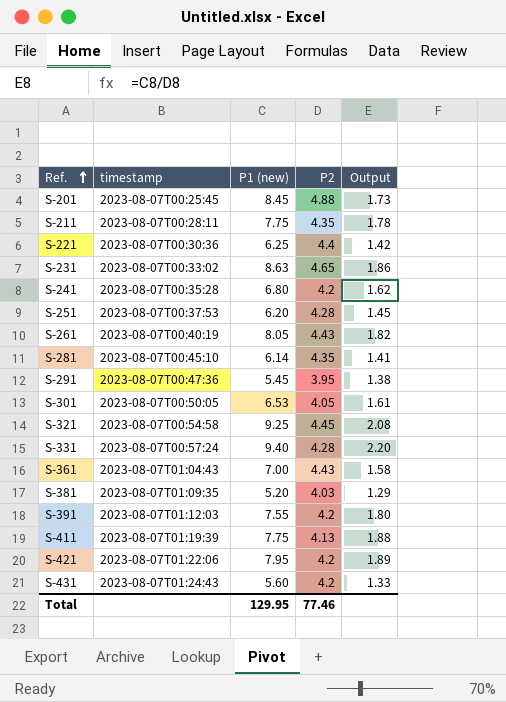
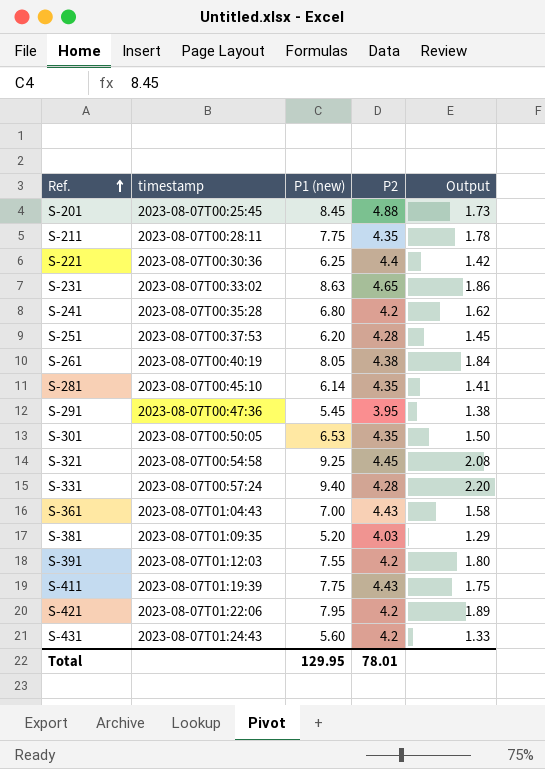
S-261 | P2: 4.43 -> 4.38
S-261 | Output: 1.82 -> 1.84
S-301 | P2: 4.05 -> 4.35
S-301 | Output: 1.61 -> 1.50
S-411 | P2: 4.13 -> 4.43
S-411 | Output: 1.88 -> 1.75
Total | P2: 77.46 -> 78.01

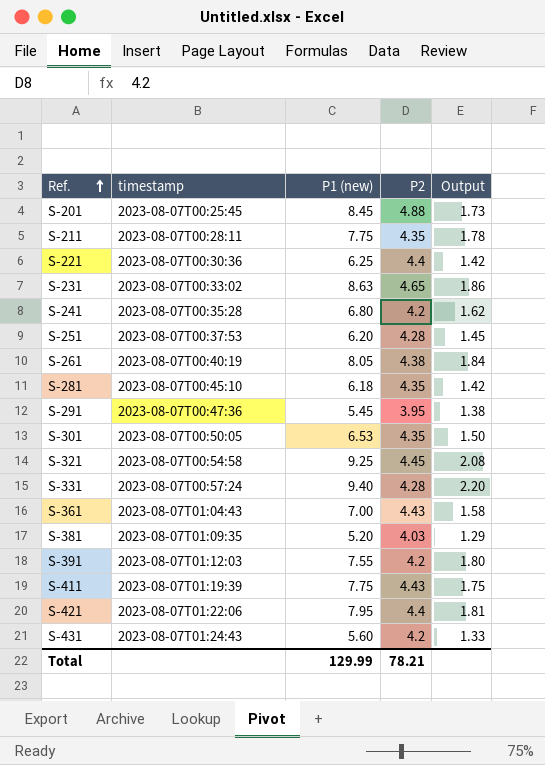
S-281 | P1 (new): 6.14 -> 6.18
S-281 | Output: 1.41 -> 1.42
S-421 | P2: 4.2 -> 4.4
S-421 | Output: 1.89 -> 1.81
Total | P1 (new): 129.95 -> 129.99
Total | P2: 78.01 -> 78.21

